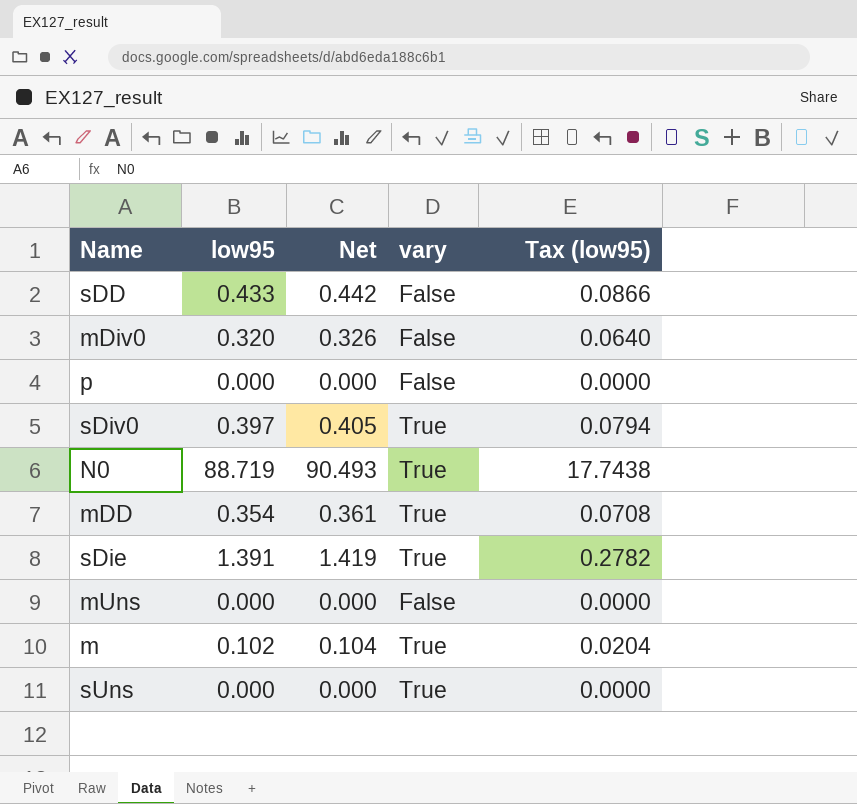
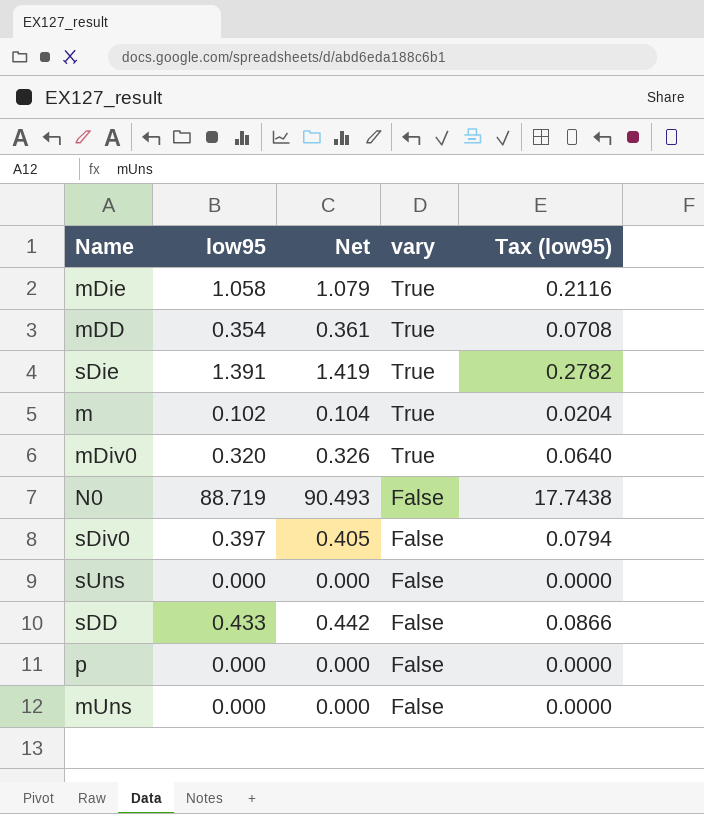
row order: none -> vary descending
row mDie: none -> 1.058 | 1.079 | True | 0.2116
mDiv0 | vary: False -> True
N0 | vary: True -> False
sDiv0 | vary: True -> False
sUns | vary: True -> False

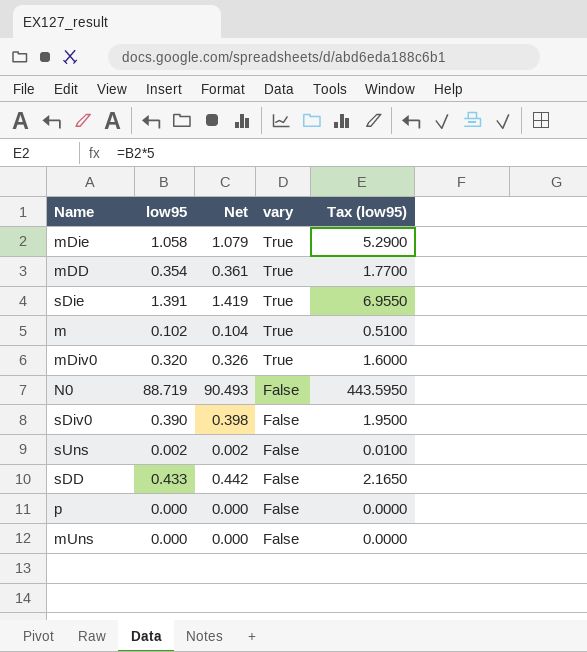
column Tax (low95) | formula: [low95] * 0.2 -> [low95] * 5
sDiv0 | low95: 0.397 -> 0.390
sDiv0 | Net: 0.405 -> 0.398
sUns | low95: 0.000 -> 0.002
sUns | Net: 0.000 -> 0.002

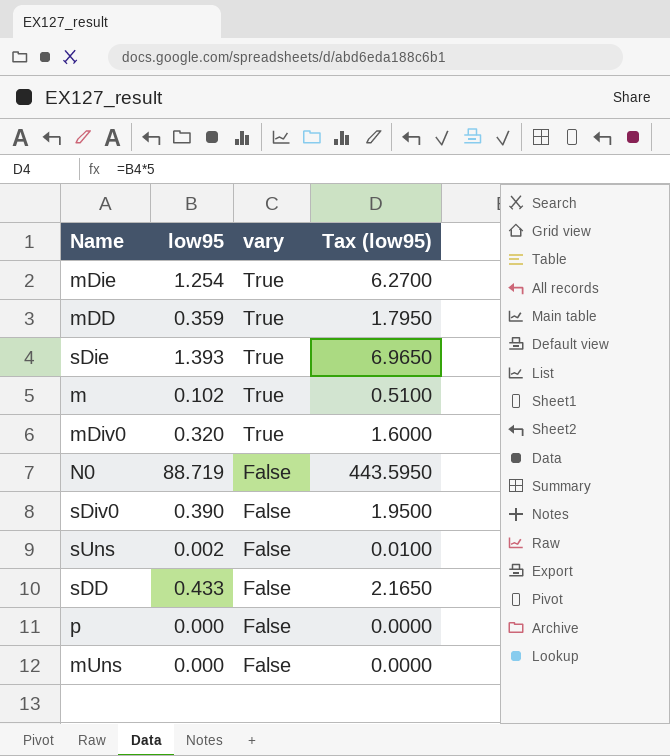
column Net | formula: [low95] * 1.02 -> none
mDie | low95: 1.058 -> 1.254
mDie | Tax (low95): 5.2900 -> 6.2700
mDD | low95: 0.354 -> 0.359
mDD | Tax (low95): 1.7700 -> 1.7950
sDie | low95: 1.391 -> 1.393
sDie | Tax (low95): 6.9550 -> 6.9650

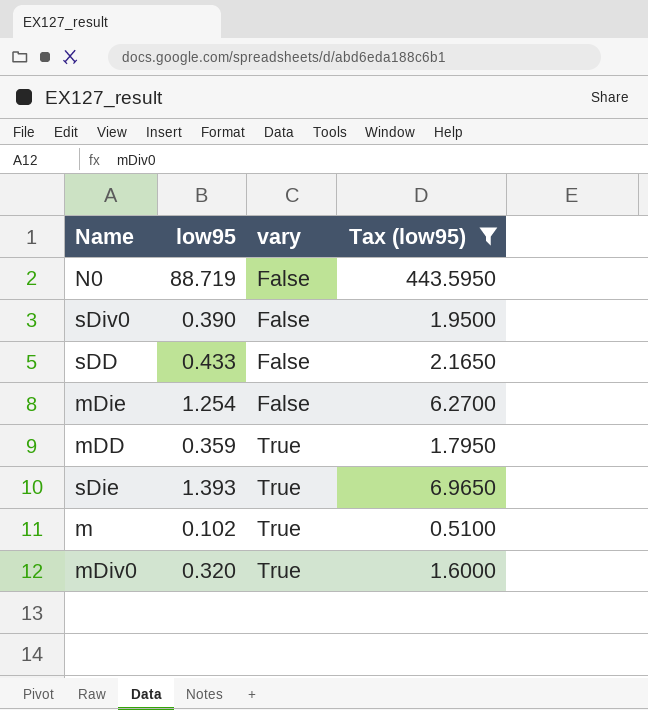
filter: none -> Tax (low95) >= 0.5100
row order: vary descending -> vary ascending
mDie | vary: True -> False

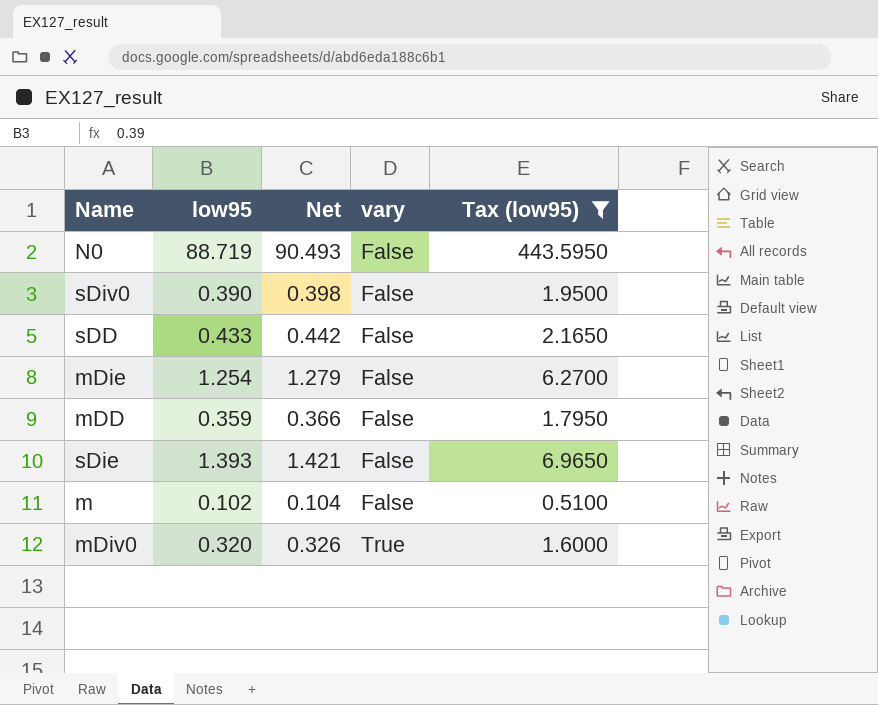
column Net | formula: none -> [low95] * 1.02
mDD | vary: True -> False
sDie | vary: True -> False
m | vary: True -> False

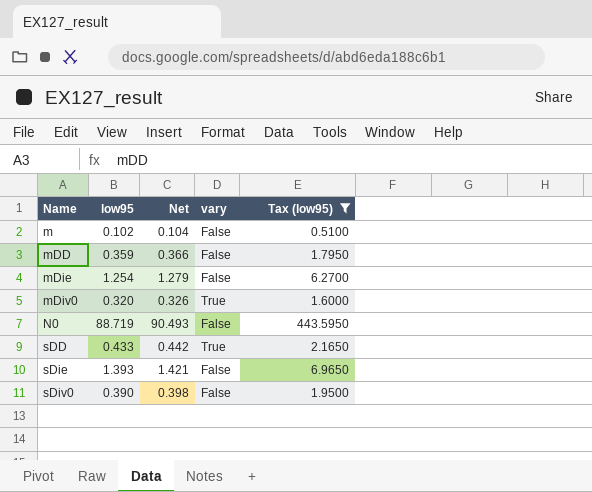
row order: vary ascending -> Name ascending
sDD | vary: False -> True

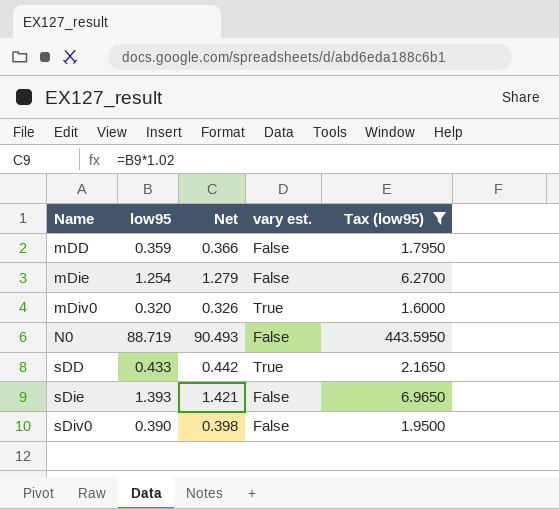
column name: vary -> vary est.
row m: 0.102 | 0.104 | False | 0.5100 -> none

